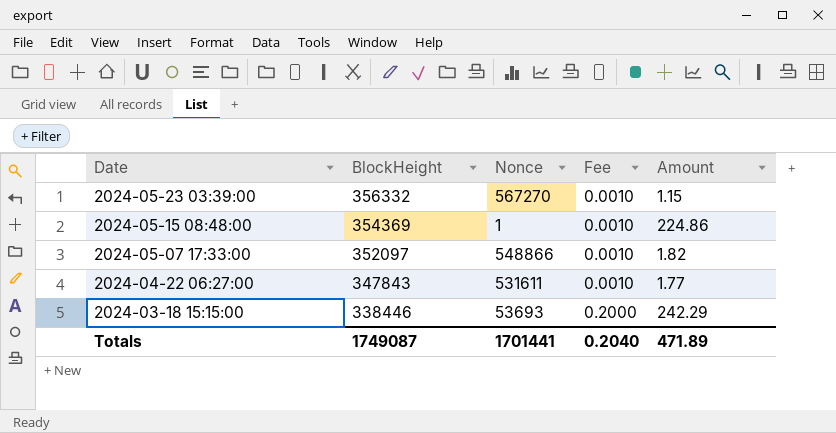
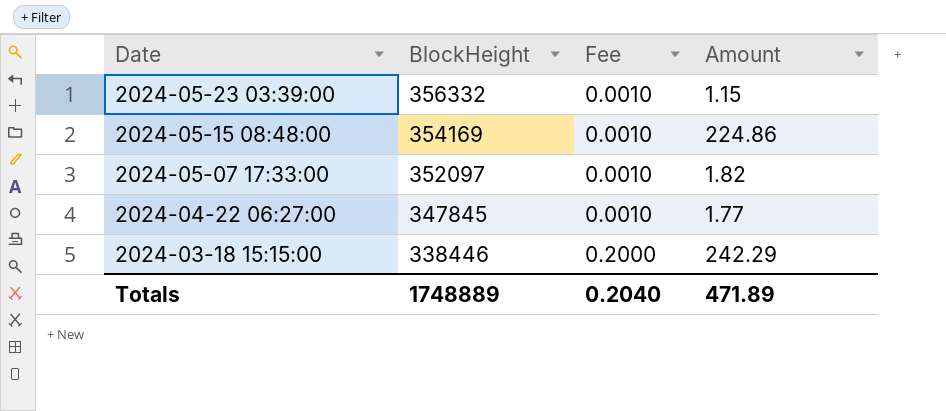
column Nonce | position: 3 -> none
2024-05-15 08:48:00 | BlockHeight: 354369 -> 354169
2024-04-22 06:27:00 | BlockHeight: 347843 -> 347845
Totals | BlockHeight: 1749087 -> 1748889

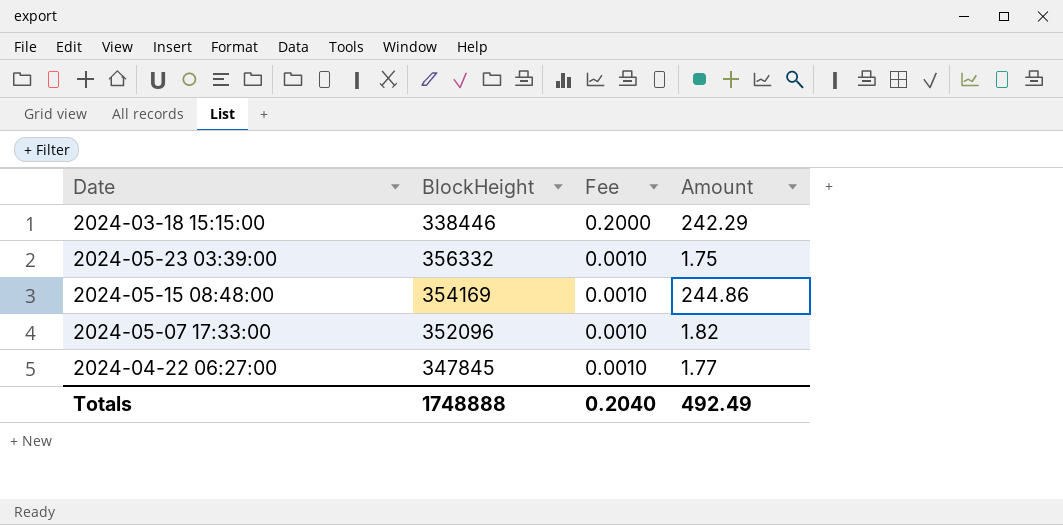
row order: Date descending -> Fee descending
2024-05-23 03:39:00 | Amount: 1.15 -> 1.75
2024-05-15 08:48:00 | Amount: 224.86 -> 244.86
2024-05-07 17:33:00 | BlockHeight: 352097 -> 352096
Totals | BlockHeight: 1748889 -> 1748888
Totals | Amount: 471.89 -> 492.49

